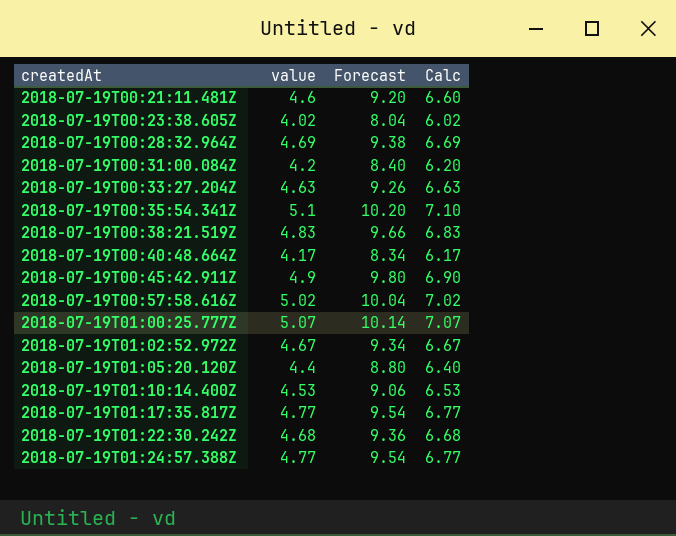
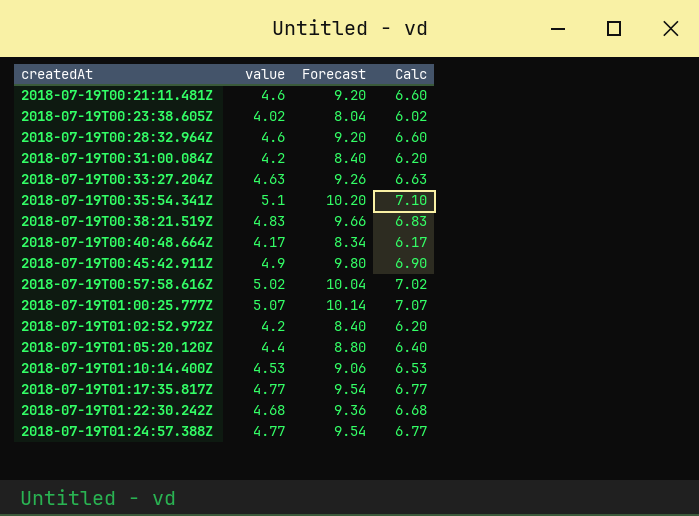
2018-07-19T00:28:32.964Z | value: 4.69 -> 4.6
2018-07-19T00:28:32.964Z | Forecast: 9.38 -> 9.20
2018-07-19T00:28:32.964Z | Calc: 6.69 -> 6.60
2018-07-19T01:02:52.972Z | value: 4.67 -> 4.2
2018-07-19T01:02:52.972Z | Forecast: 9.34 -> 8.40
2018-07-19T01:02:52.972Z | Calc: 6.67 -> 6.20

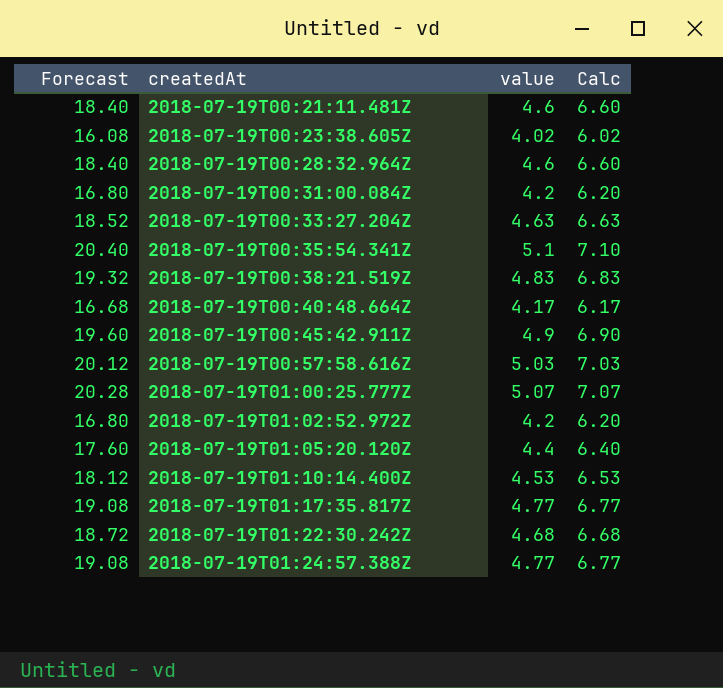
column Forecast | formula: [value] * 2 -> [value] * 4
column Forecast | position: 3 -> 1
2018-07-19T00:57:58.616Z | value: 5.02 -> 5.03
2018-07-19T00:57:58.616Z | Calc: 7.02 -> 7.03

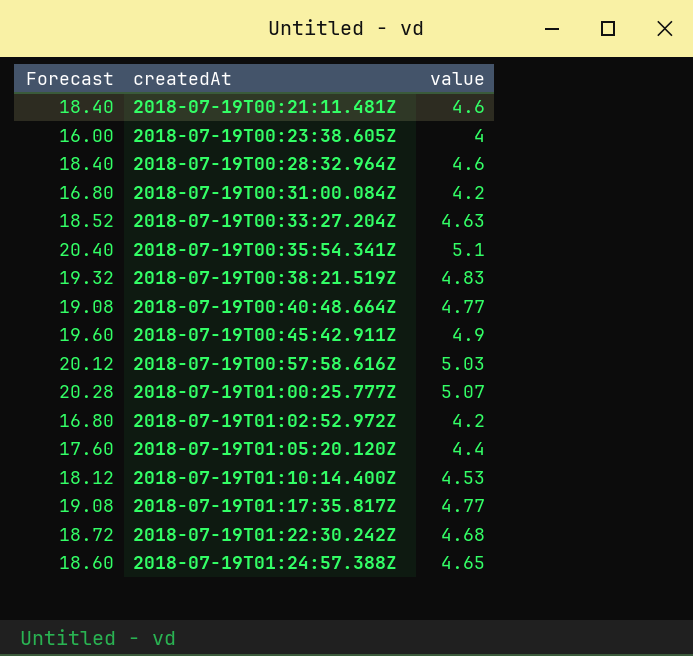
column Calc | formula: [value] + 2 -> none
2018-07-19T00:23:38.605Z | Forecast: 16.08 -> 16.00
2018-07-19T00:23:38.605Z | value: 4.02 -> 4
2018-07-19T00:40:48.664Z | Forecast: 16.68 -> 19.08
2018-07-19T00:40:48.664Z | value: 4.17 -> 4.77
2018-07-19T01:24:57.388Z | Forecast: 19.08 -> 18.60
2018-07-19T01:24:57.388Z | value: 4.77 -> 4.65

